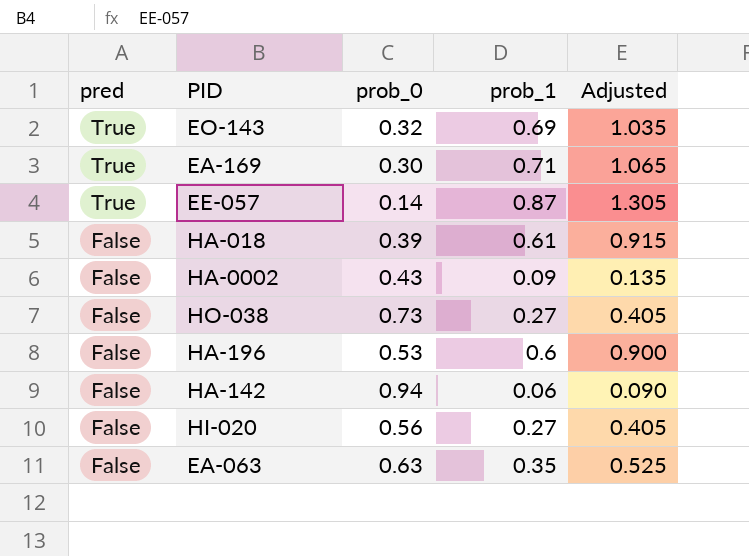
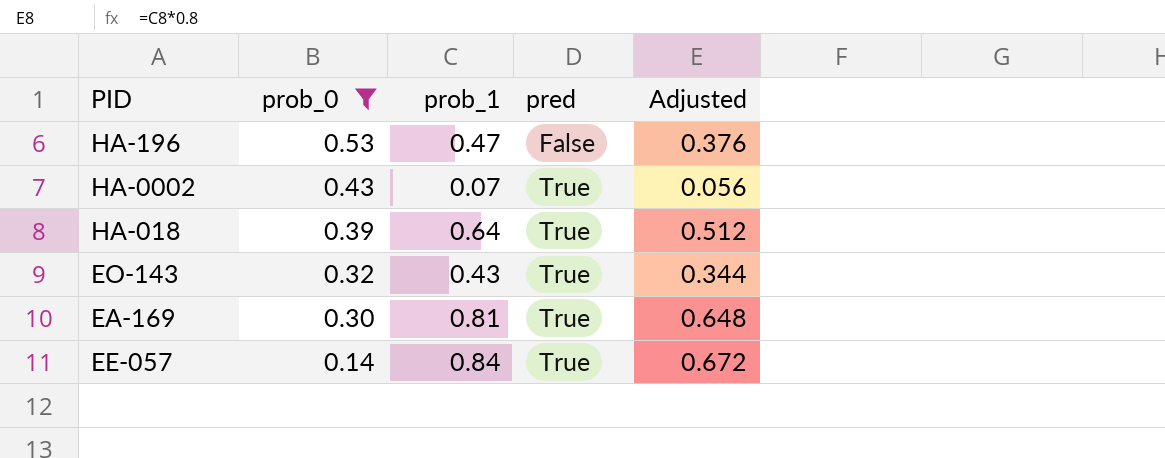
filter: none -> prob_0 <= 0.53
row order: pred descending -> prob_0 descending
column pred | position: 1 -> 4
column Adjusted | formula: [prob_1] * 1.5 -> [prob_1] * 0.8
HA-196 | prob_1: 0.6 -> 0.47
HA-0002 | prob_1: 0.09 -> 0.07
HA-0002 | pred: False -> True
HA-018 | prob_1: 0.61 -> 0.64
HA-018 | pred: False -> True
EO-143 | prob_1: 0.69 -> 0.43
EA-169 | prob_1: 0.71 -> 0.81
EE-057 | prob_1: 0.87 -> 0.84

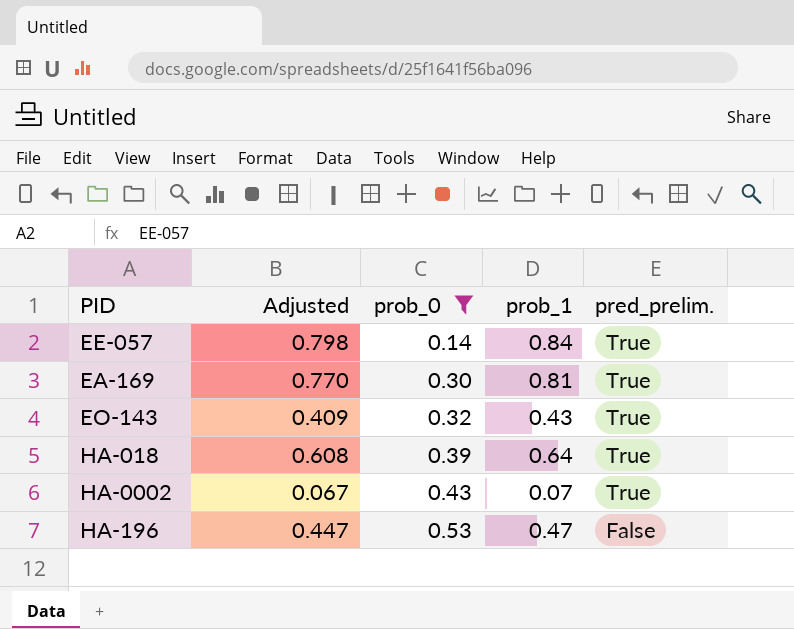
row order: prob_0 descending -> prob_0 ascending
column Adjusted | formula: [prob_1] * 0.8 -> [prob_1] * 0.95
column Adjusted | position: 5 -> 2
column name: pred -> pred_prelim.

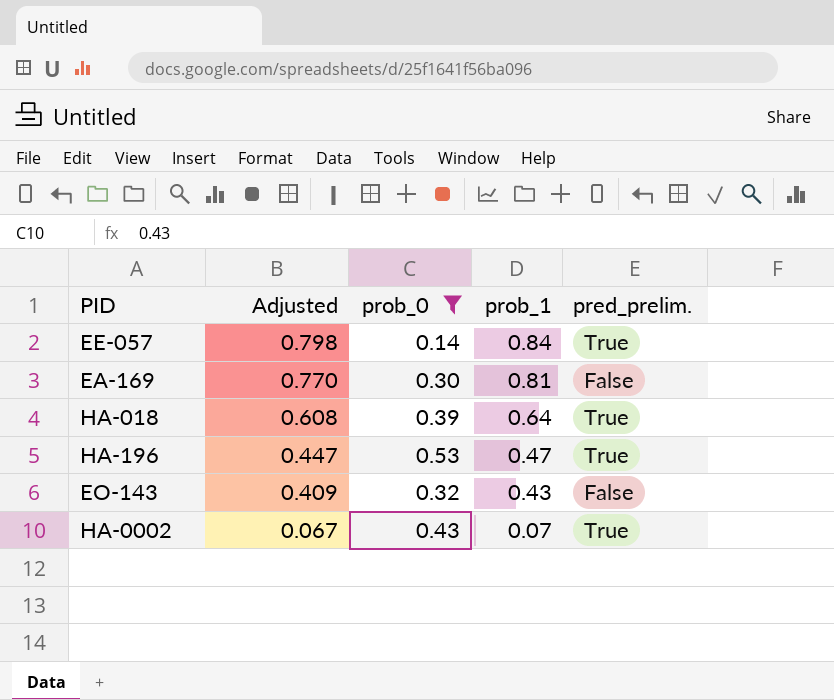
row order: prob_0 ascending -> Adjusted descending
EA-169 | pred_prelim.: True -> False
HA-196 | pred_prelim.: False -> True
EO-143 | pred_prelim.: True -> False

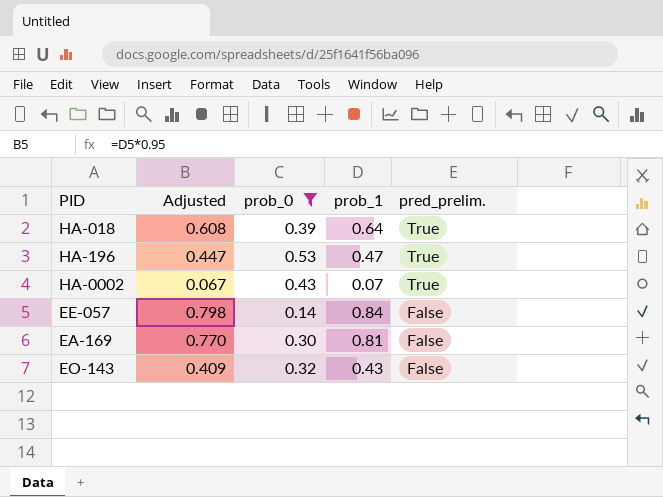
row order: Adjusted descending -> pred_prelim. descending
EE-057 | pred_prelim.: True -> False

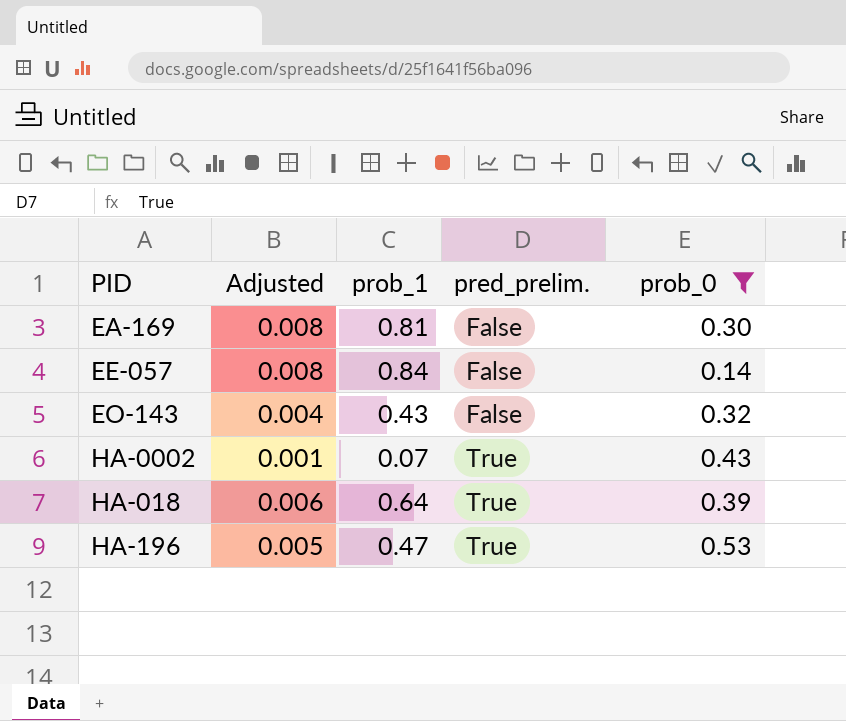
row order: pred_prelim. descending -> PID ascending
column Adjusted | formula: [prob_1] * 0.95 -> [prob_1] * 0.01
column prob_0 | position: 3 -> 5

